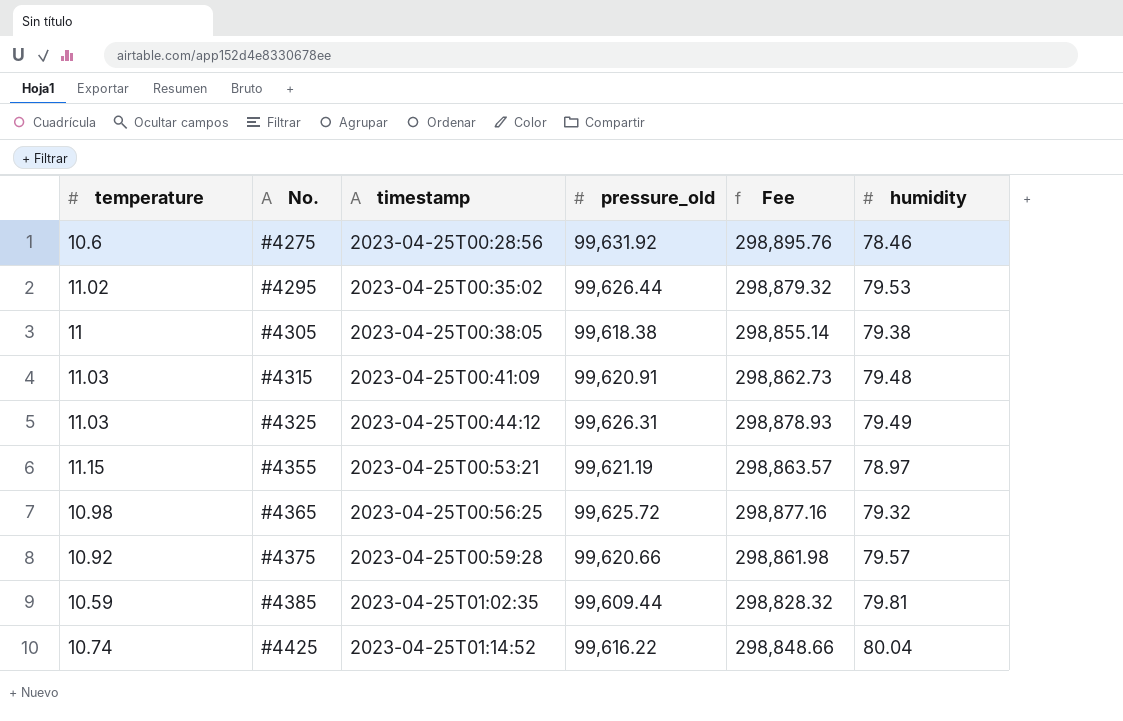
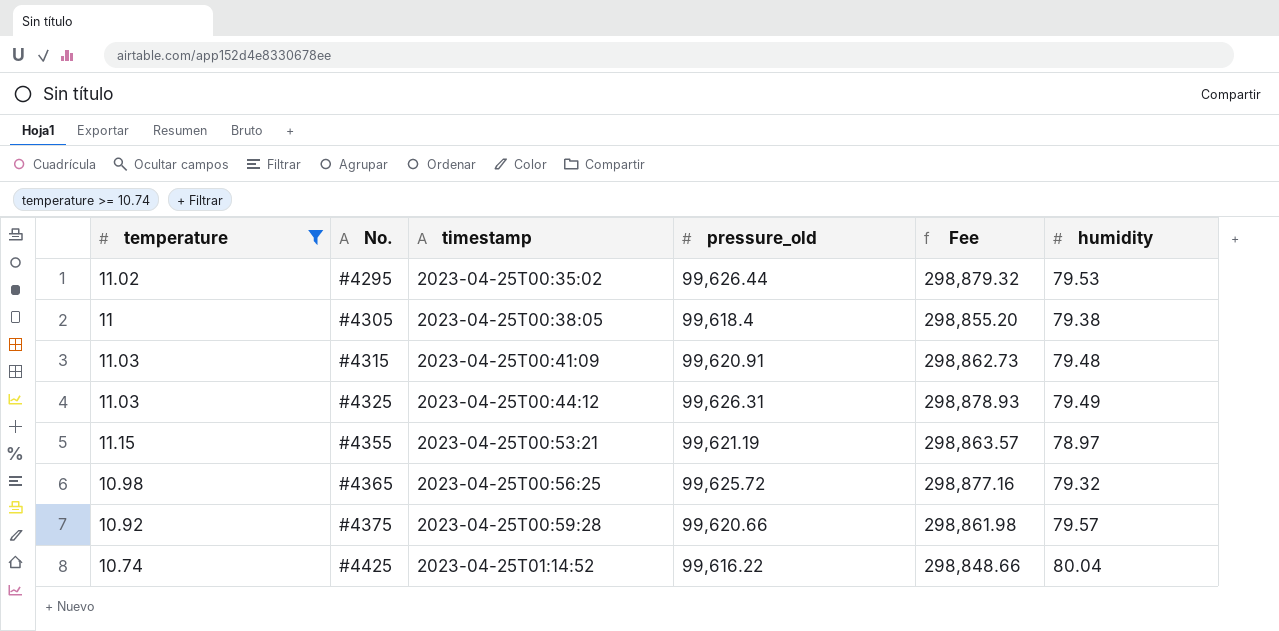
filter: none -> temperature >= 10.74
#4305 | pressure_old: 99,618.38 -> 99,618.4
#4305 | Fee: 298,855.14 -> 298,855.20

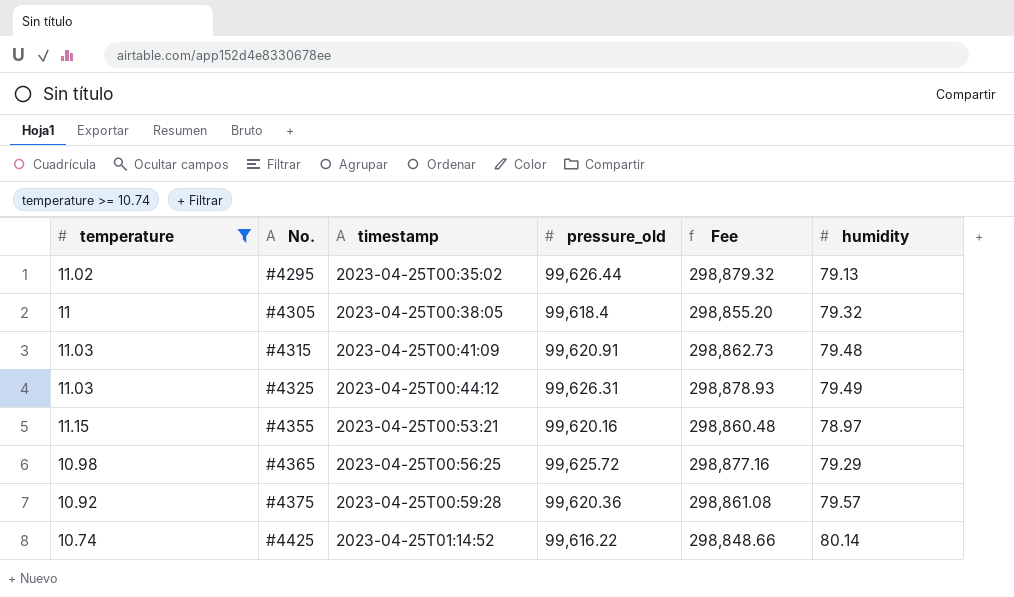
#4295 | humidity: 79.53 -> 79.13
#4305 | humidity: 79.38 -> 79.32
#4355 | pressure_old: 99,621.19 -> 99,620.16
#4355 | Fee: 298,863.57 -> 298,860.48
#4365 | humidity: 79.32 -> 79.29
#4375 | pressure_old: 99,620.66 -> 99,620.36
#4375 | Fee: 298,861.98 -> 298,861.08
#4425 | humidity: 80.04 -> 80.14

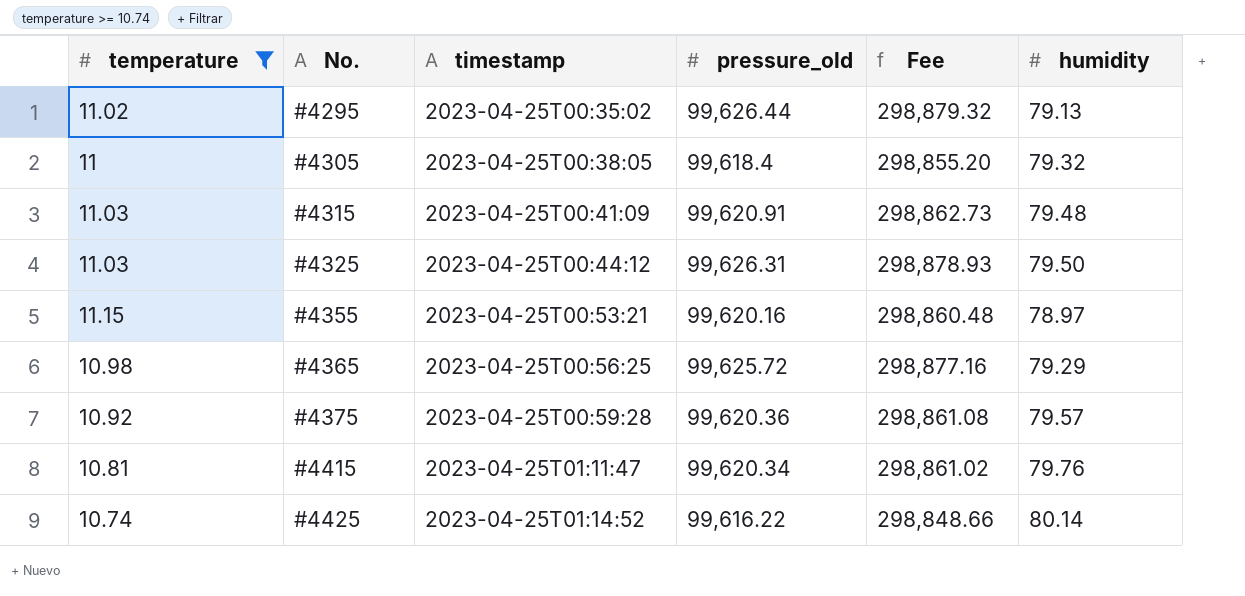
#4325 | humidity: 79.49 -> 79.50
row #4415: none -> 10.81 | 2023-04-25T01:11:47 | 99,620.34 | 298,861.02 | 79.76

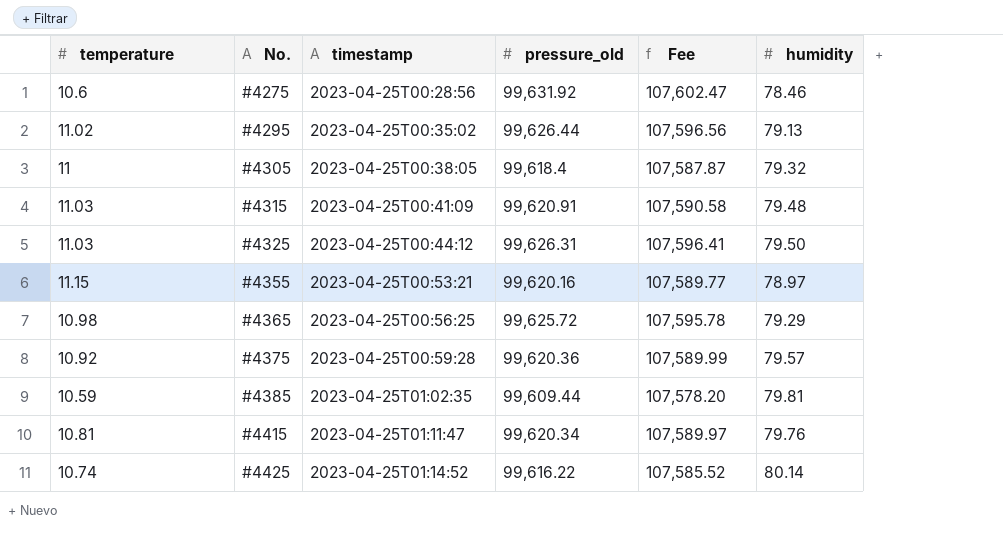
filter: temperature >= 10.74 -> none
column Fee | formula: [pressure_old] * 3 -> [pressure_old] * 1.08

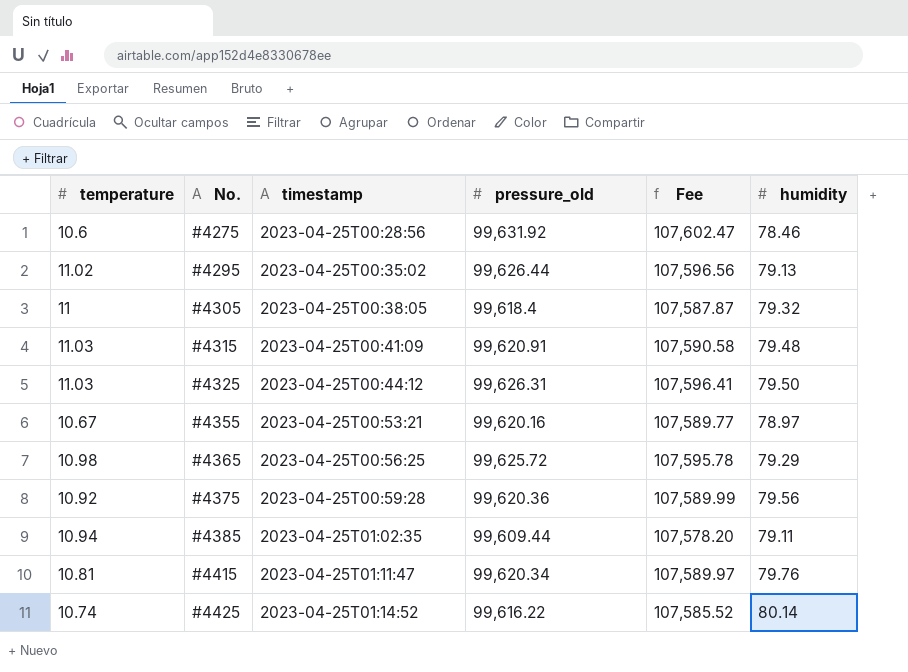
#4355 | temperature: 11.15 -> 10.67
#4375 | humidity: 79.57 -> 79.56
#4385 | temperature: 10.59 -> 10.94
#4385 | humidity: 79.81 -> 79.11

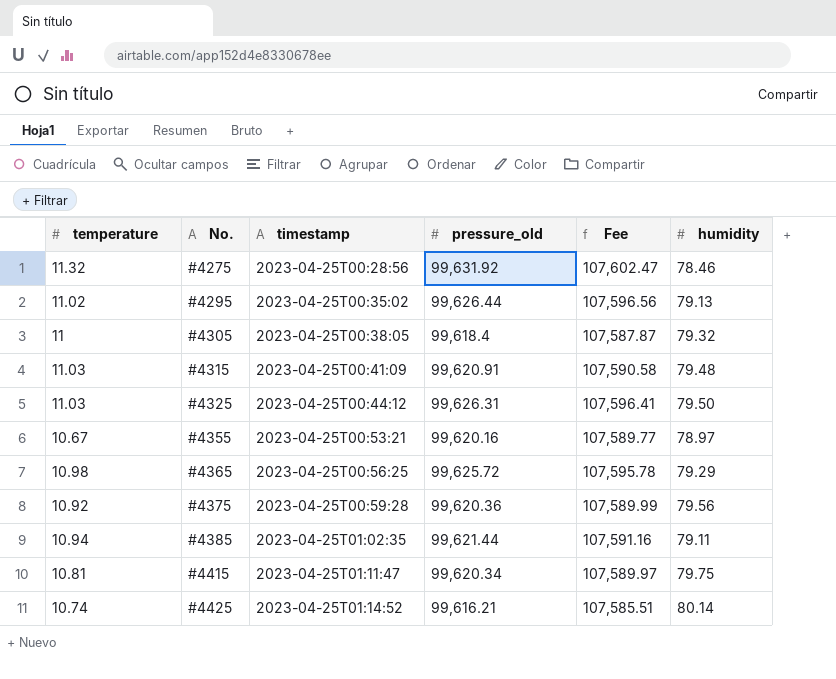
#4275 | temperature: 10.6 -> 11.32
#4385 | pressure_old: 99,609.44 -> 99,621.44
#4385 | Fee: 107,578.20 -> 107,591.16
#4415 | humidity: 79.76 -> 79.75
#4425 | pressure_old: 99,616.22 -> 99,616.21
#4425 | Fee: 107,585.52 -> 107,585.51

